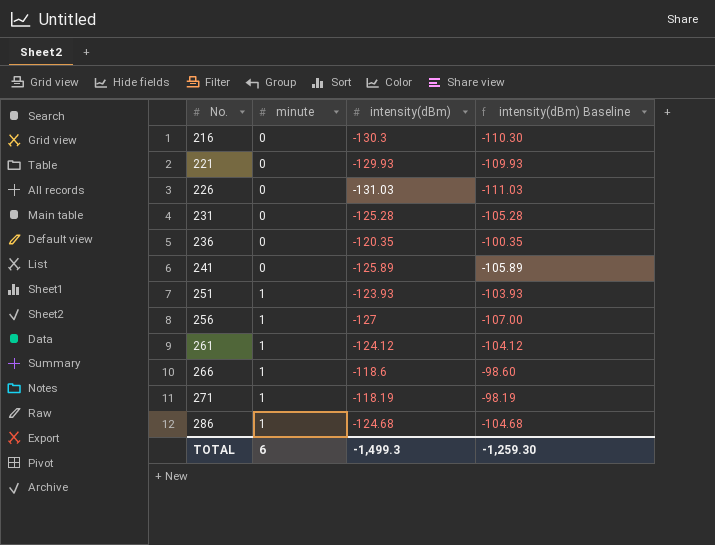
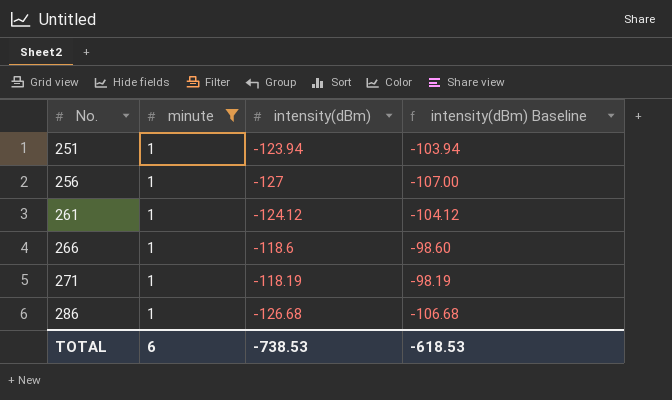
filter: none -> minute = 1
251 | intensity(dBm): -123.93 -> -123.94
251 | intensity(dBm) Baseline: -103.93 -> -103.94
286 | intensity(dBm): -124.68 -> -126.68
286 | intensity(dBm) Baseline: -104.68 -> -106.68
TOTAL | intensity(dBm): -1,499.3 -> -738.53
TOTAL | intensity(dBm) Baseline: -1,259.30 -> -618.53

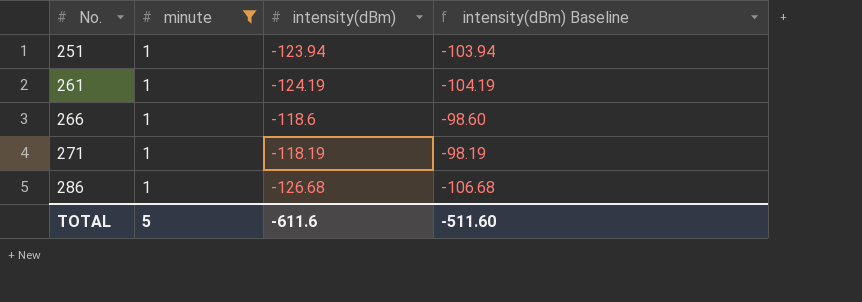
row 256: 1 | -127 | -107.00 -> none
261 | intensity(dBm): -124.12 -> -124.19
261 | intensity(dBm) Baseline: -104.12 -> -104.19
TOTAL | minute: 6 -> 5
TOTAL | intensity(dBm): -738.53 -> -611.6
TOTAL | intensity(dBm) Baseline: -618.53 -> -511.60

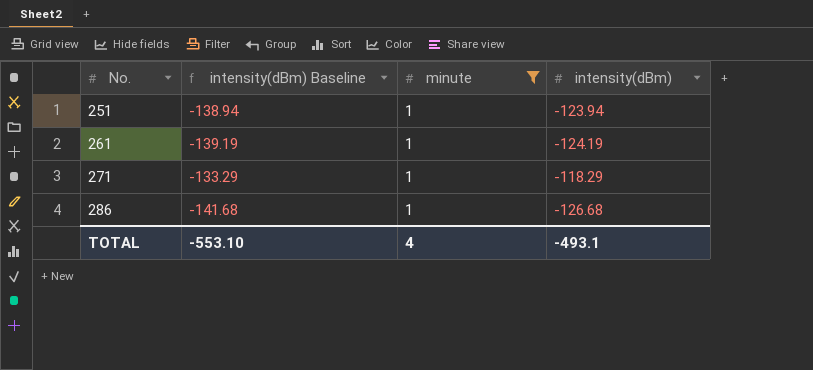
column intensity(dBm) Baseline | formula: [intensity(dBm)] + 20 -> [intensity(dBm)] - 15
column intensity(dBm) Baseline | position: 4 -> 2
row 266: 1 | -118.6 | -98.60 -> none
271 | intensity(dBm): -118.19 -> -118.29
TOTAL | intensity(dBm) Baseline: -511.60 -> -553.10
TOTAL | minute: 5 -> 4
TOTAL | intensity(dBm): -611.6 -> -493.1

